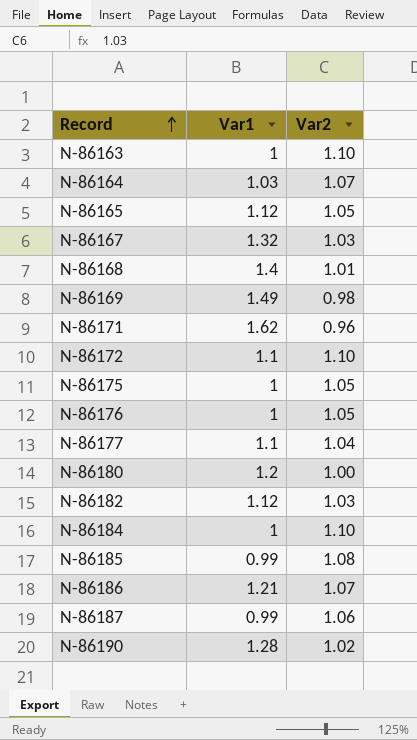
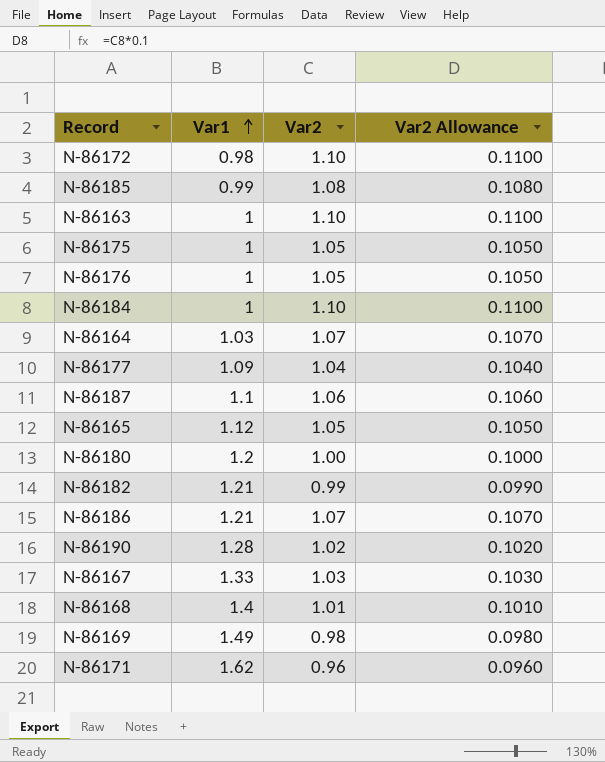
row order: Record ascending -> Var1 ascending
column Var2 Allowance | formula: none -> [Var2] * 0.1
N-86172 | Var1: 1.1 -> 0.98
N-86177 | Var1: 1.1 -> 1.09
N-86187 | Var1: 0.99 -> 1.1
N-86182 | Var1: 1.12 -> 1.21
N-86182 | Var2: 1.03 -> 0.99
N-86167 | Var1: 1.32 -> 1.33

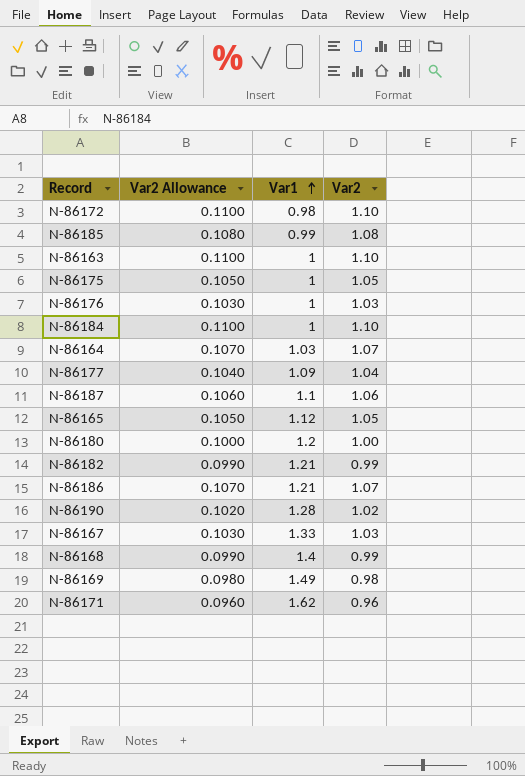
column Var2 Allowance | position: 4 -> 2
N-86176 | Var2 Allowance: 0.1050 -> 0.1030
N-86176 | Var2: 1.05 -> 1.03
N-86168 | Var2 Allowance: 0.1010 -> 0.0990
N-86168 | Var2: 1.01 -> 0.99

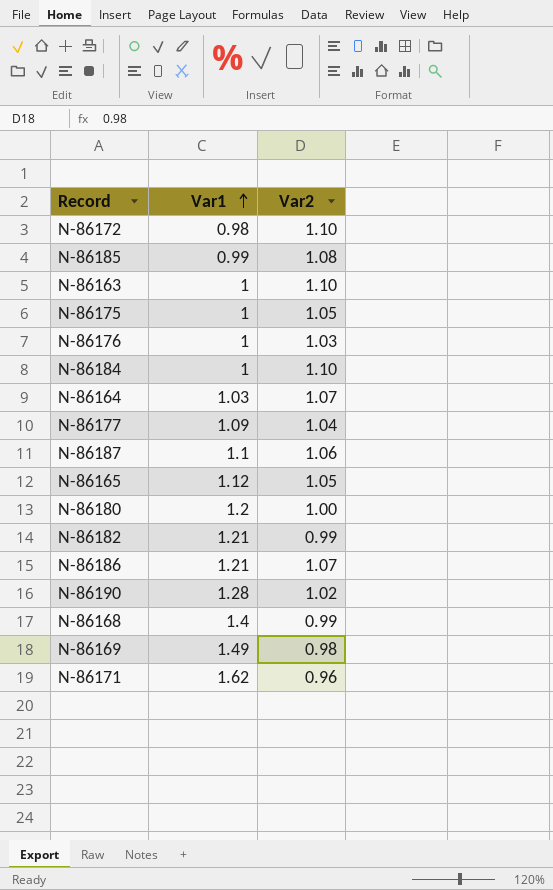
column Var2 Allowance | formula: [Var2] * 0.1 -> none
row N-86167: 0.1030 | 1.33 | 1.03 -> none

